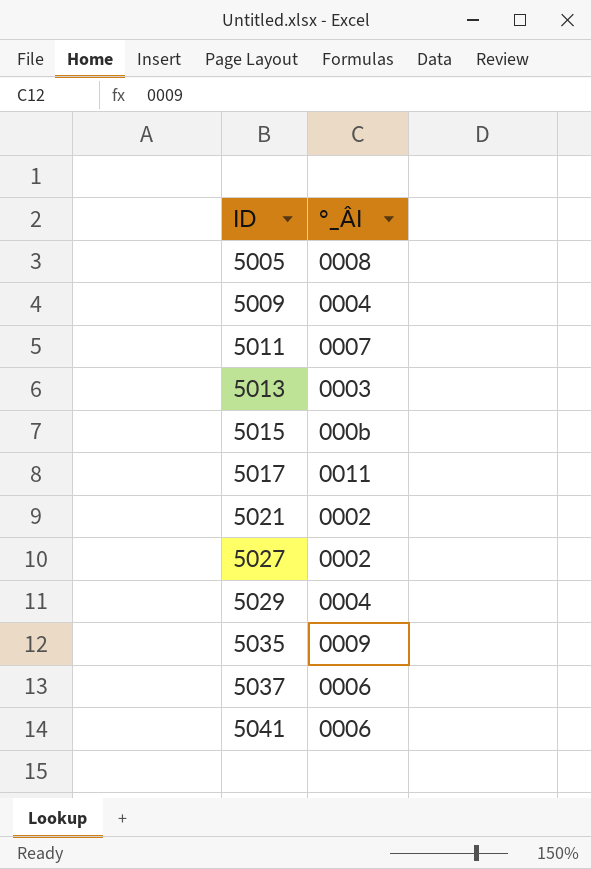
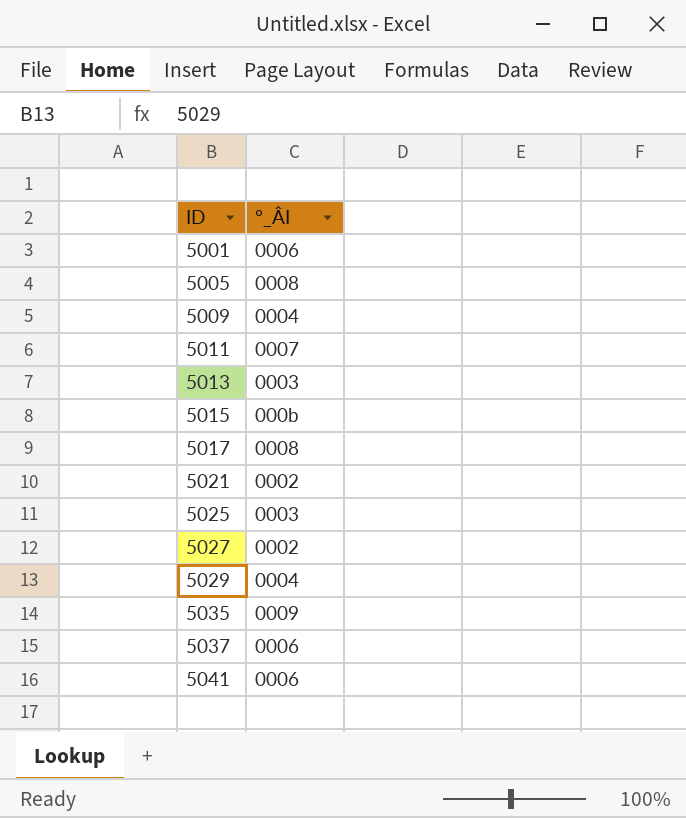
row 5001: none -> 0006
5017 | °_ÂI: 0011 -> 0008
row 5025: none -> 0003

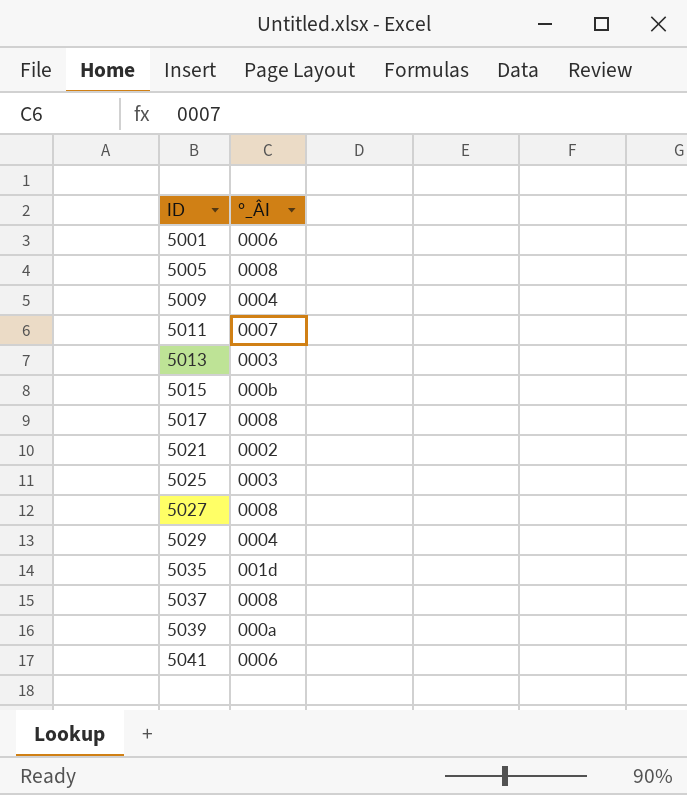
5027 | °_ÂI: 0002 -> 0008
5035 | °_ÂI: 0009 -> 001d
5037 | °_ÂI: 0006 -> 0008
row 5039: none -> 000a

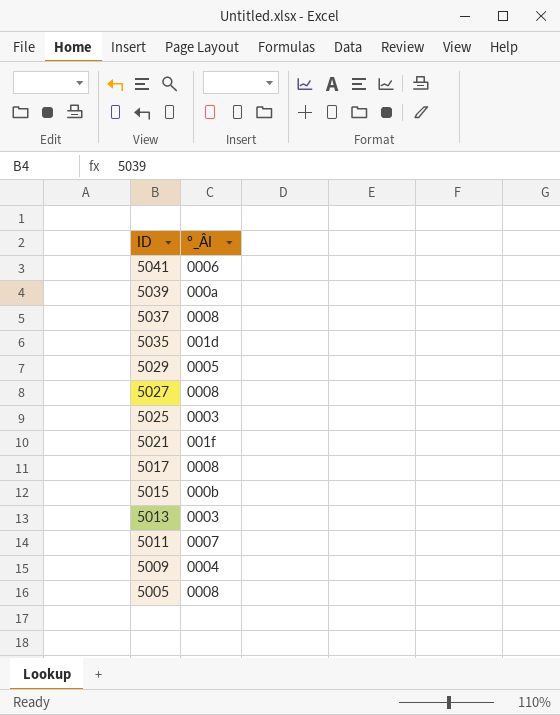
row order: ID ascending -> ID descending
row 5001: 0006 -> none
5029 | °_ÂI: 0004 -> 0005
5021 | °_ÂI: 0002 -> 001f

